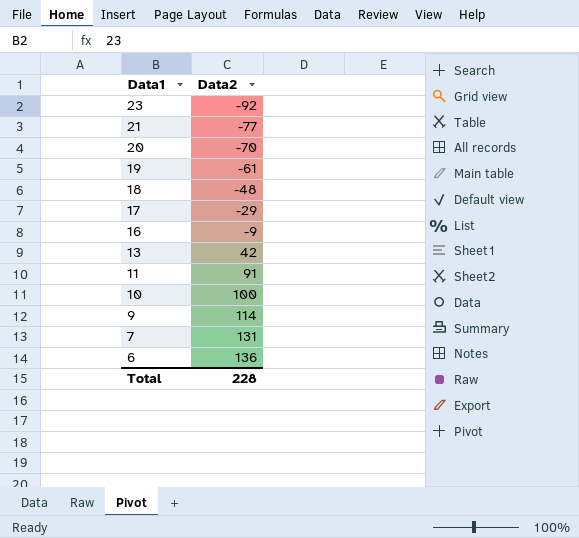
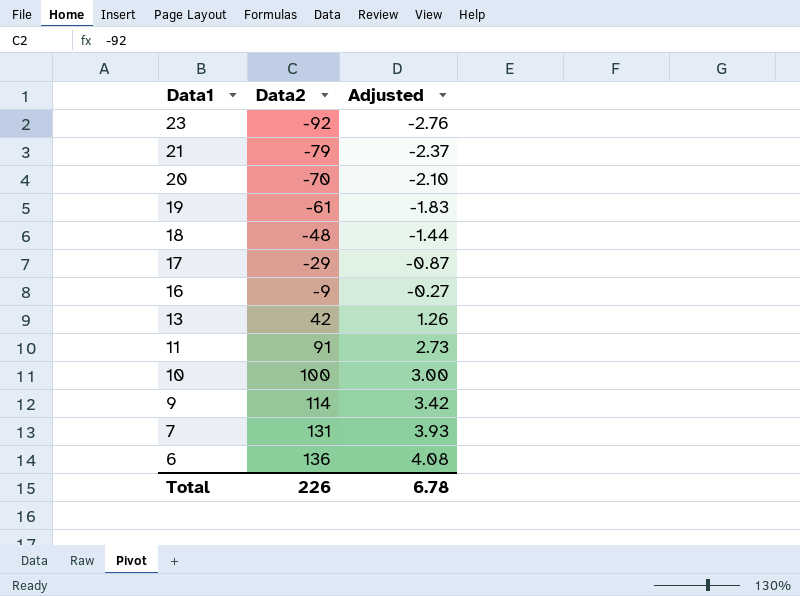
column Adjusted | formula: none -> [Data2] * 0.03
21 | Data2: -77 -> -79
Total | Data2: 228 -> 226

